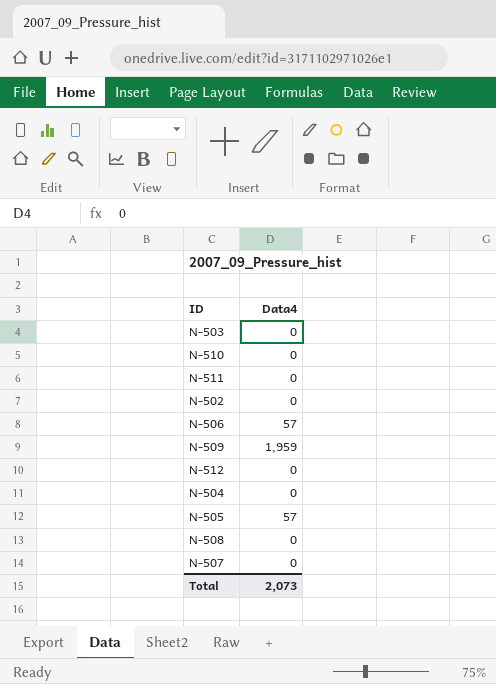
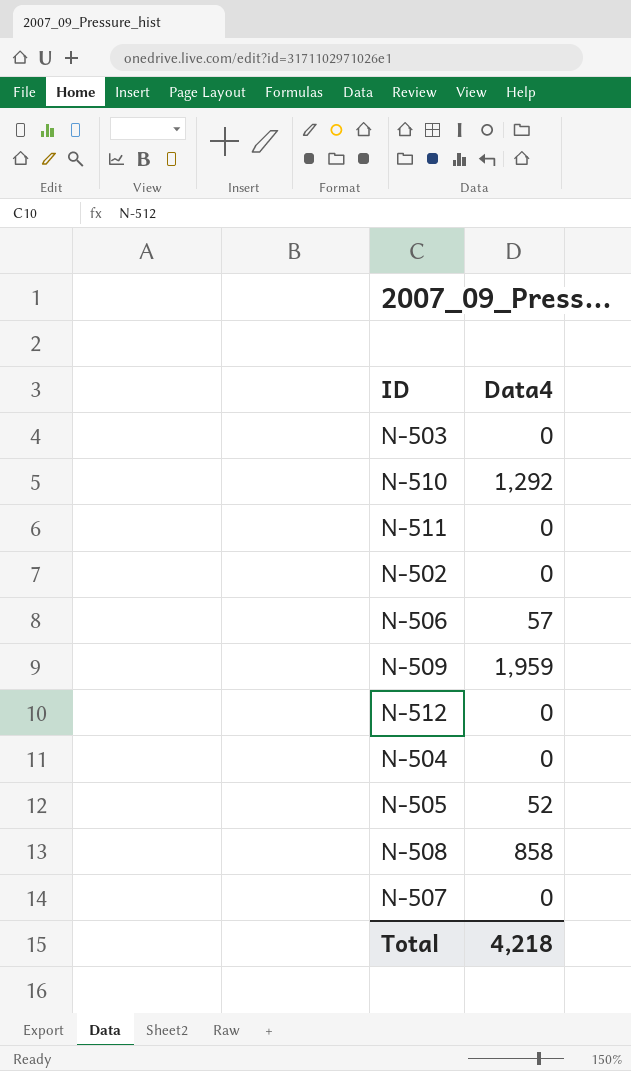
N-510 | Data4: 0 -> 1,292
N-505 | Data4: 57 -> 52
N-508 | Data4: 0 -> 858
Total | Data4: 2,073 -> 4,218

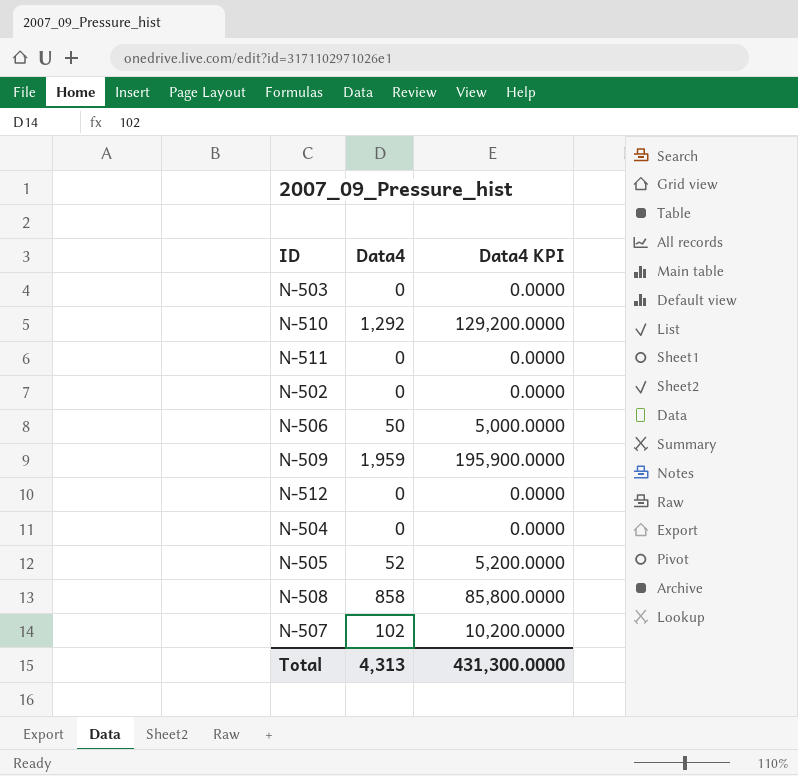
column Data4 KPI | formula: none -> [Data4] * 100
N-506 | Data4: 57 -> 50
N-507 | Data4: 0 -> 102
Total | Data4: 4,218 -> 4,313

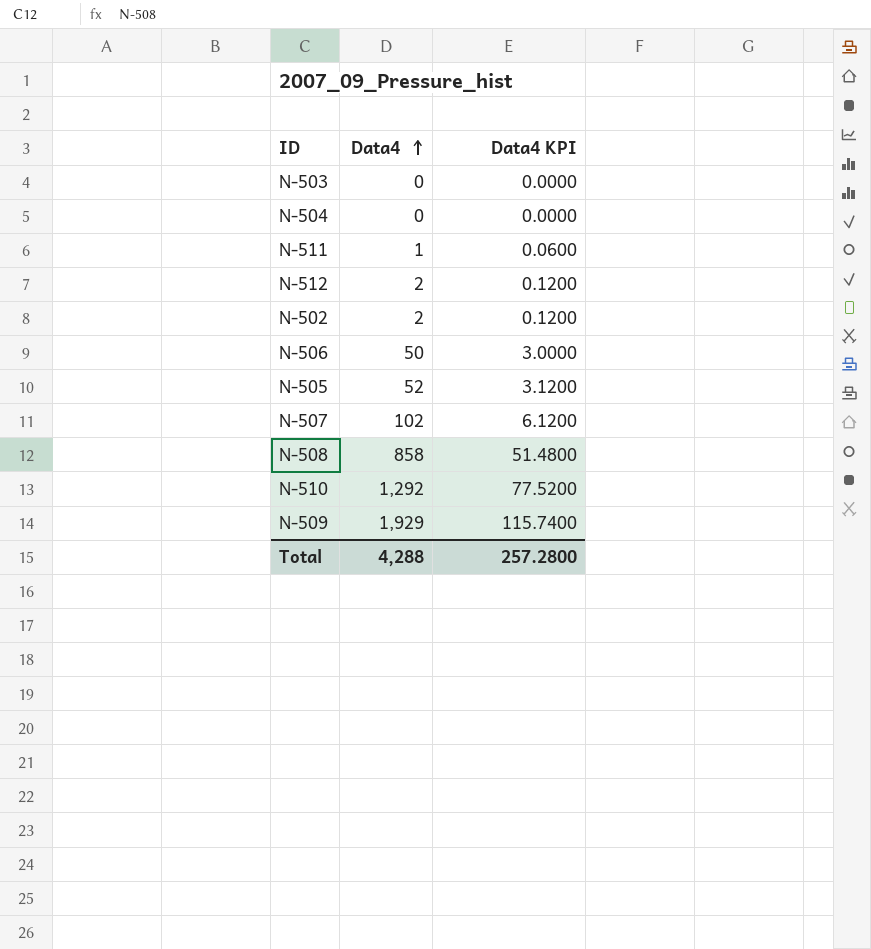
row order: none -> Data4 ascending
column Data4 KPI | formula: [Data4] * 100 -> [Data4] * 0.06
N-511 | Data4: 0 -> 1
N-512 | Data4: 0 -> 2
N-502 | Data4: 0 -> 2
N-509 | Data4: 1,959 -> 1,929
Total | Data4: 4,313 -> 4,288
Total | Data4 KPI: 431,300.0000 -> 257.2800

